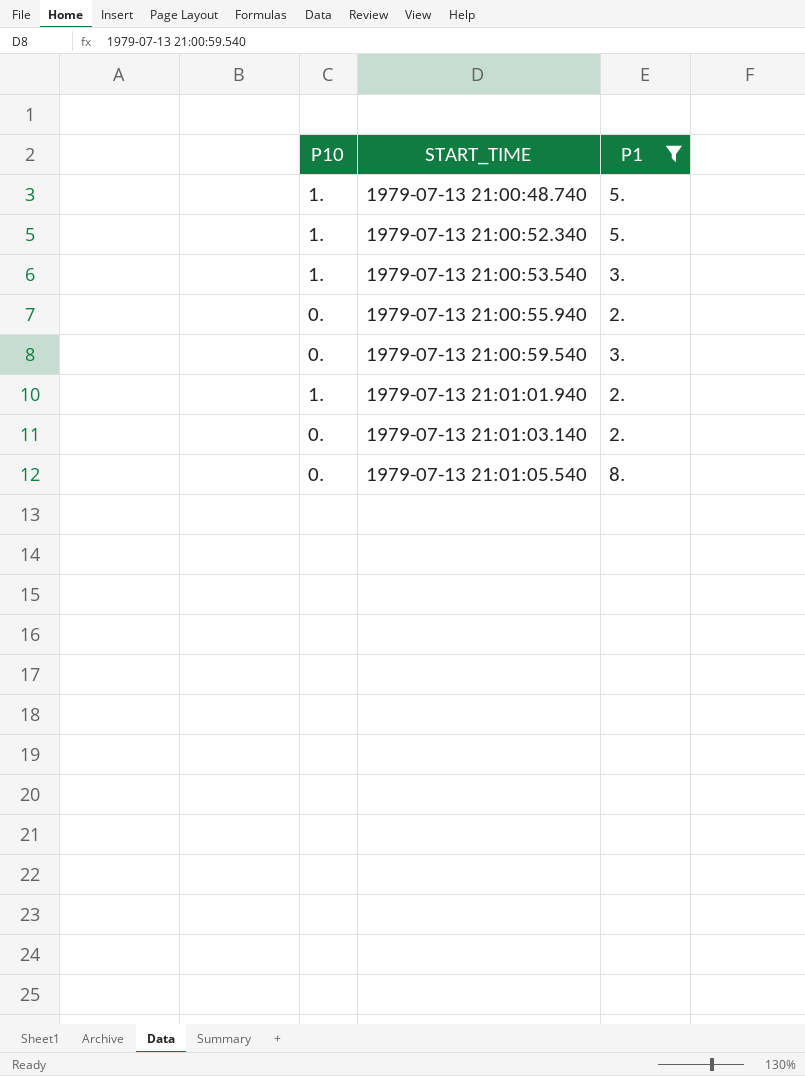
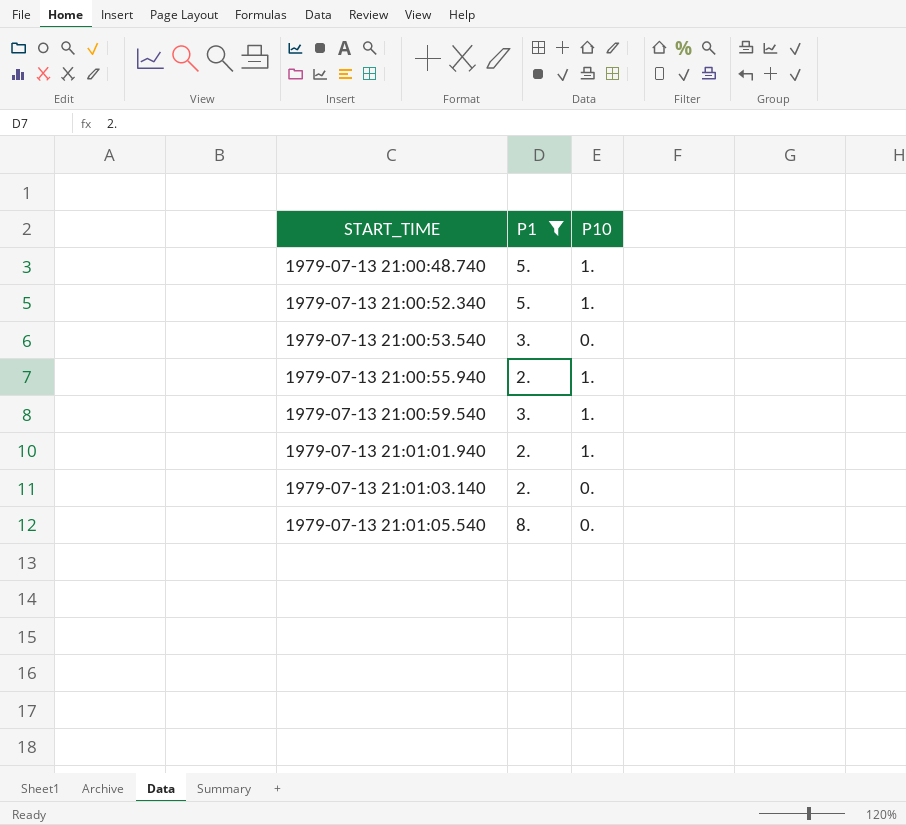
column P10 | position: 1 -> 3
1979-07-13 21:00:53.540 | P10: 1. -> 0.
1979-07-13 21:00:55.940 | P10: 0. -> 1.
1979-07-13 21:00:59.540 | P10: 0. -> 1.

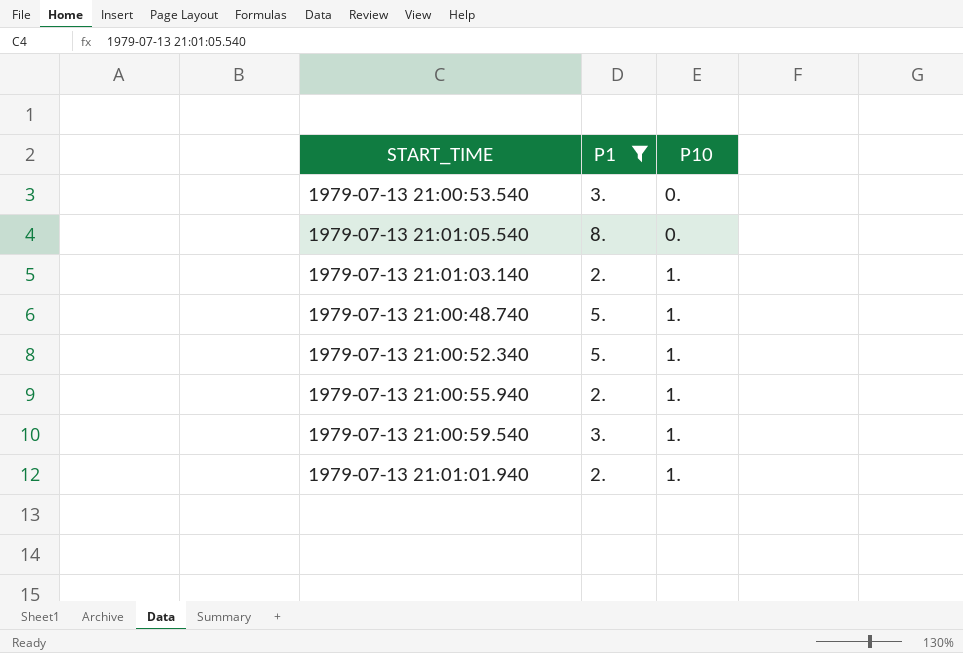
row order: START_TIME ascending -> P10 ascending
1979-07-13 21:01:03.140 | P10: 0. -> 1.

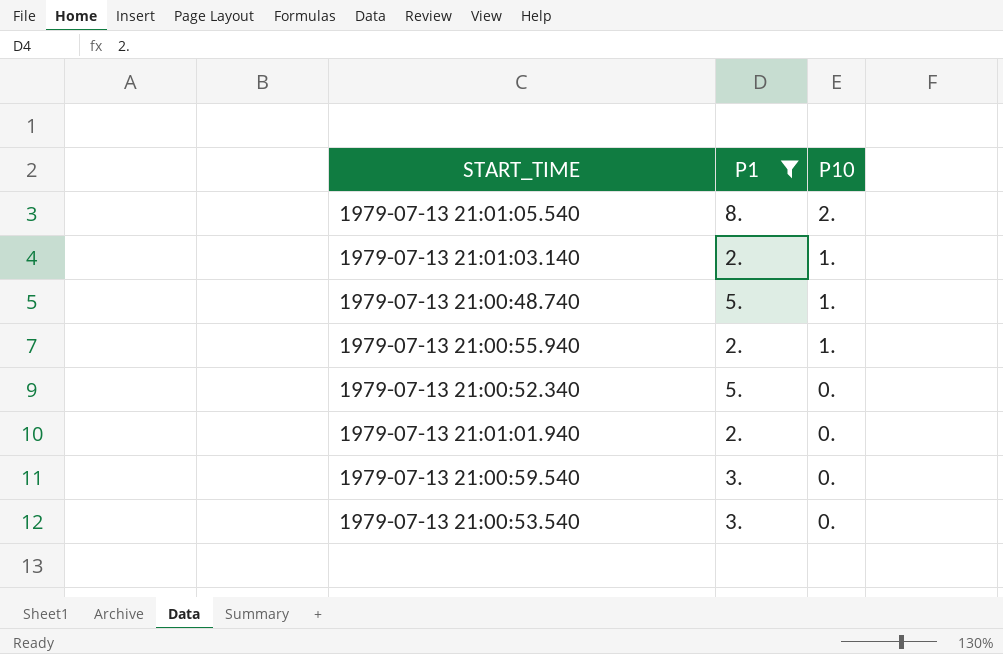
row order: P10 ascending -> P10 descending
1979-07-13 21:01:05.540 | P10: 0. -> 2.
1979-07-13 21:00:52.340 | P10: 1. -> 0.
1979-07-13 21:01:01.940 | P10: 1. -> 0.
1979-07-13 21:00:59.540 | P10: 1. -> 0.

